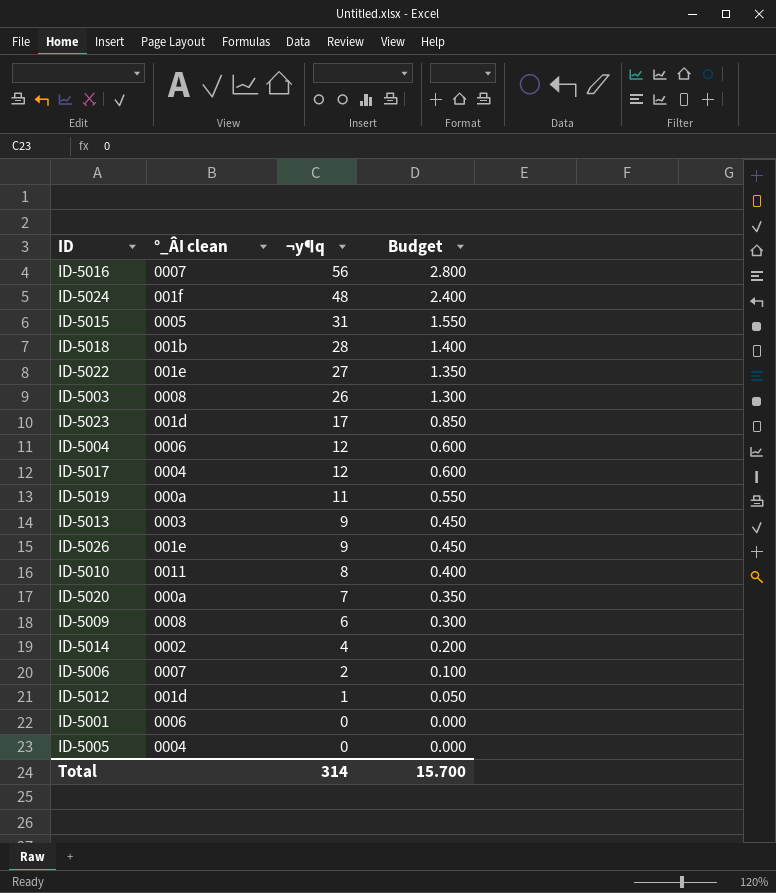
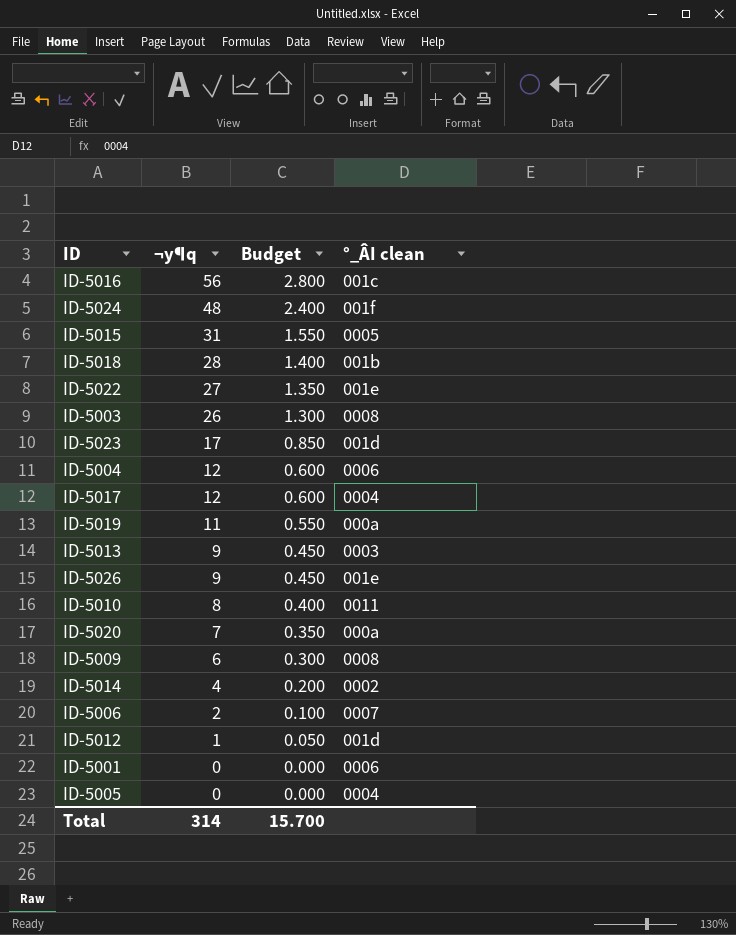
column °_ÂI clean | position: 2 -> 4
ID-5016 | °_ÂI clean: 0007 -> 001c

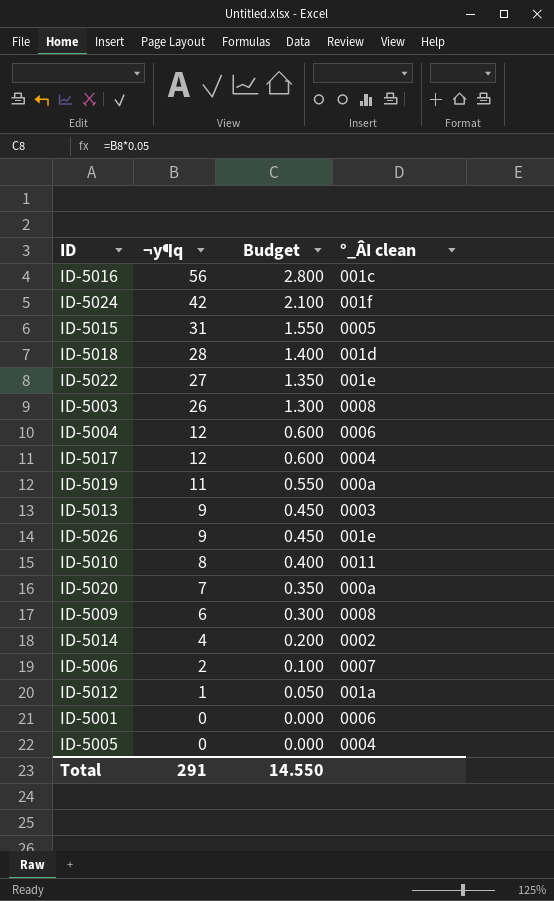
row ID-5023: 17 | 0.850 | 001d -> none
ID-5024 | ¬y¶q: 48 -> 42
ID-5024 | Budget: 2.400 -> 2.100
ID-5018 | °_ÂI clean: 001b -> 001d
ID-5012 | °_ÂI clean: 001d -> 001a
Total | ¬y¶q: 314 -> 291
Total | Budget: 15.700 -> 14.550

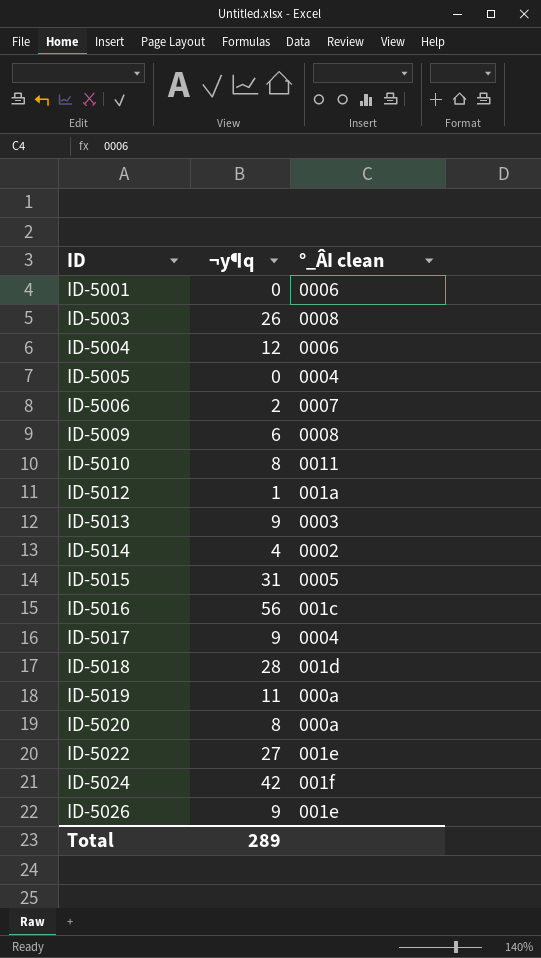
row order: ¬y¶q descending -> ID ascending
column Budget | formula: [¬y¶q] * 0.05 -> none
ID-5017 | ¬y¶q: 12 -> 9
ID-5020 | ¬y¶q: 7 -> 8
Total | ¬y¶q: 291 -> 289

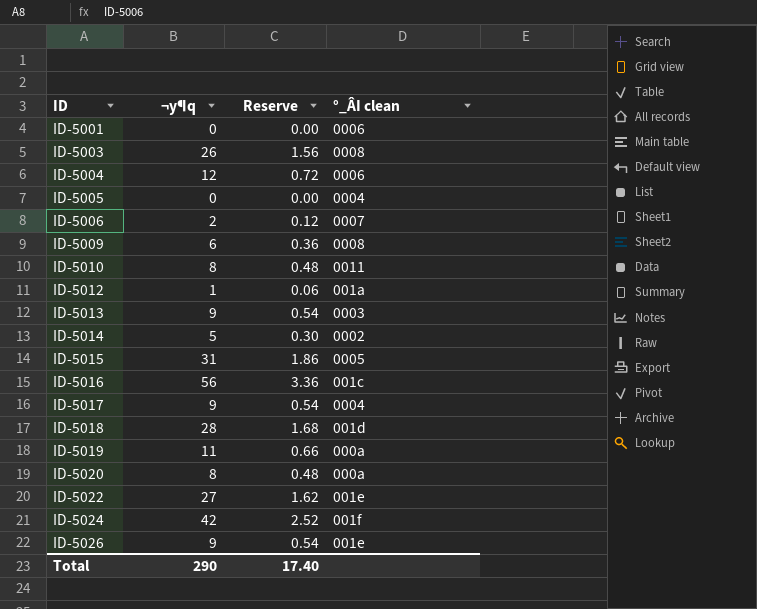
column Reserve | formula: none -> [¬y¶q] * 0.06
ID-5014 | ¬y¶q: 4 -> 5
Total | ¬y¶q: 289 -> 290

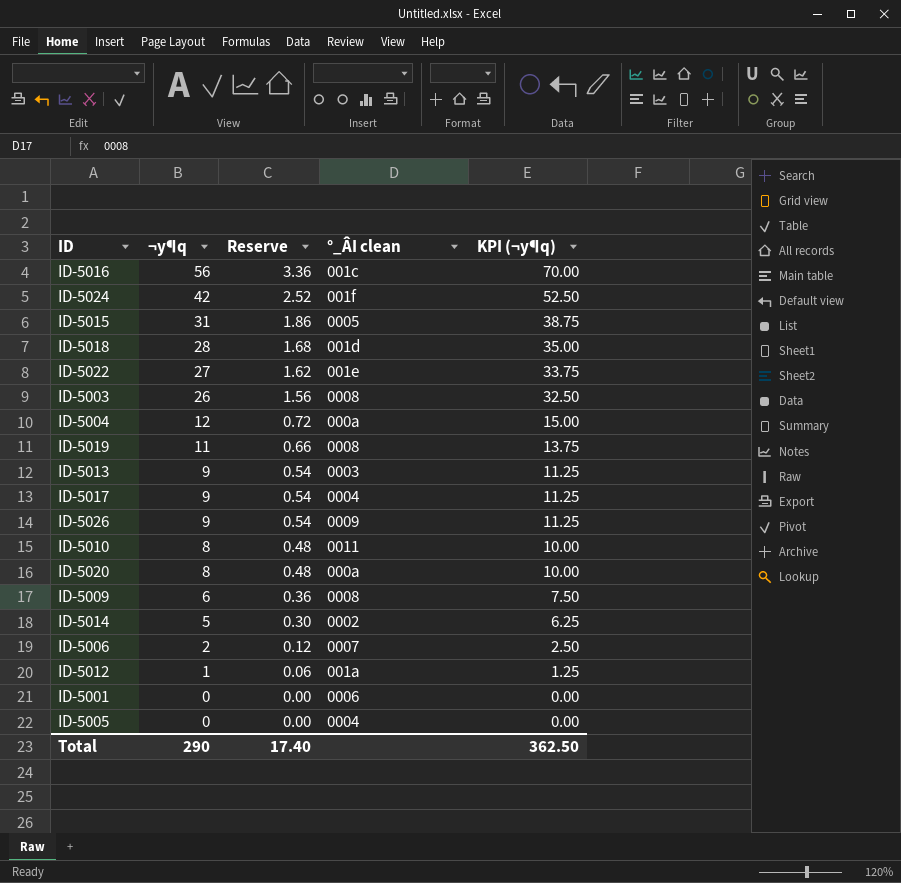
row order: ID ascending -> ¬y¶q descending
column KPI (¬y¶q) | formula: none -> [¬y¶q] * 1.25
ID-5004 | °_ÂI clean: 0006 -> 000a
ID-5019 | °_ÂI clean: 000a -> 0008
ID-5026 | °_ÂI clean: 001e -> 0009

